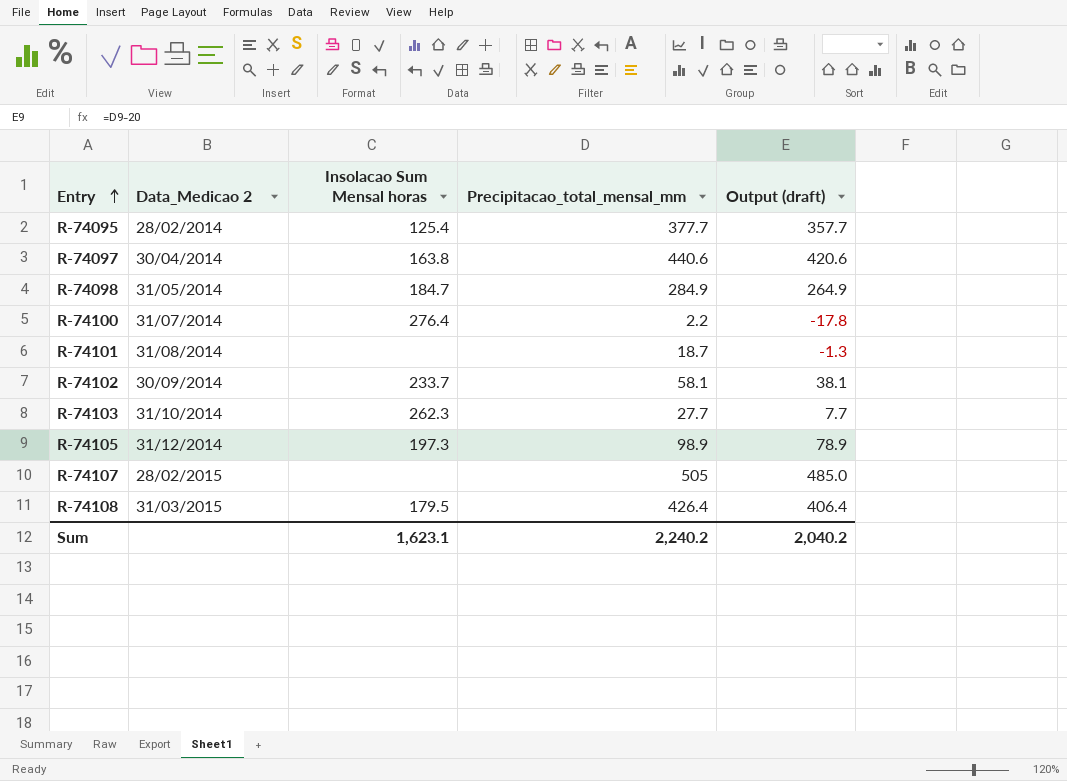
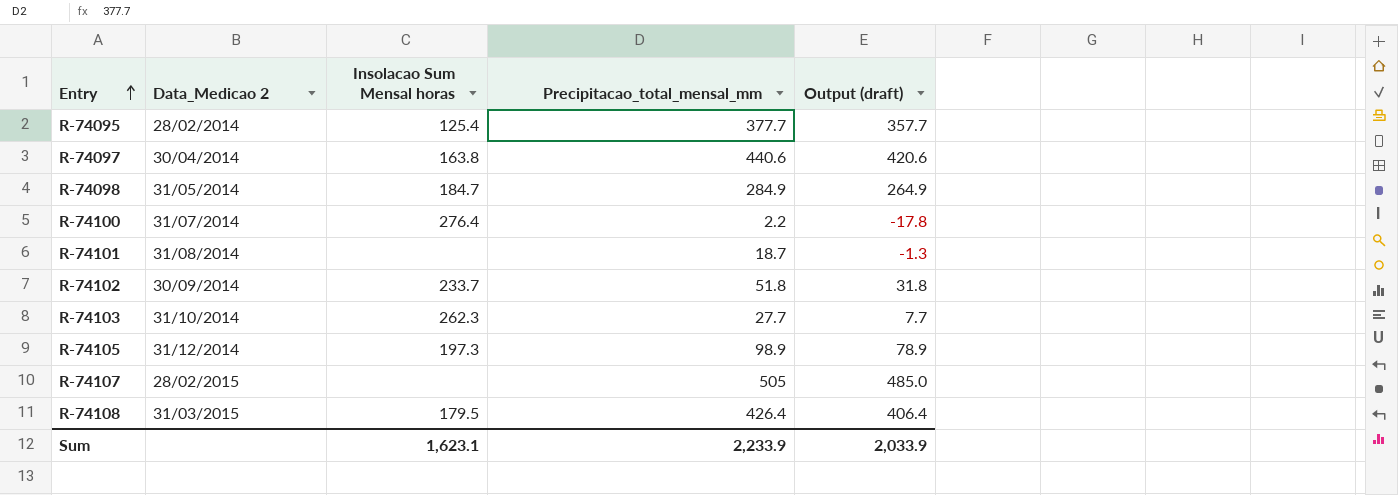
R-74102 | Precipitacao_total_mensal_mm: 58.1 -> 51.8
R-74102 | Output (draft): 38.1 -> 31.8
Sum | Precipitacao_total_mensal_mm: 2,240.2 -> 2,233.9
Sum | Output (draft): 2,040.2 -> 2,033.9

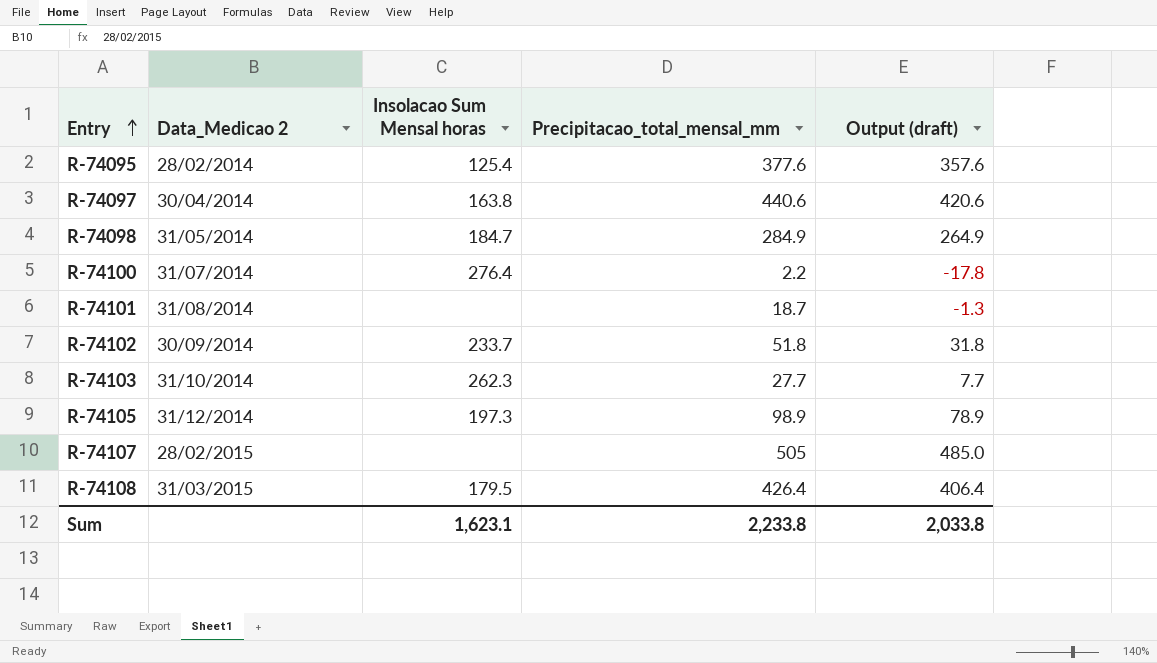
R-74095 | Precipitacao_total_mensal_mm: 377.7 -> 377.6
R-74095 | Output (draft): 357.7 -> 357.6
Sum | Precipitacao_total_mensal_mm: 2,233.9 -> 2,233.8
Sum | Output (draft): 2,033.9 -> 2,033.8

